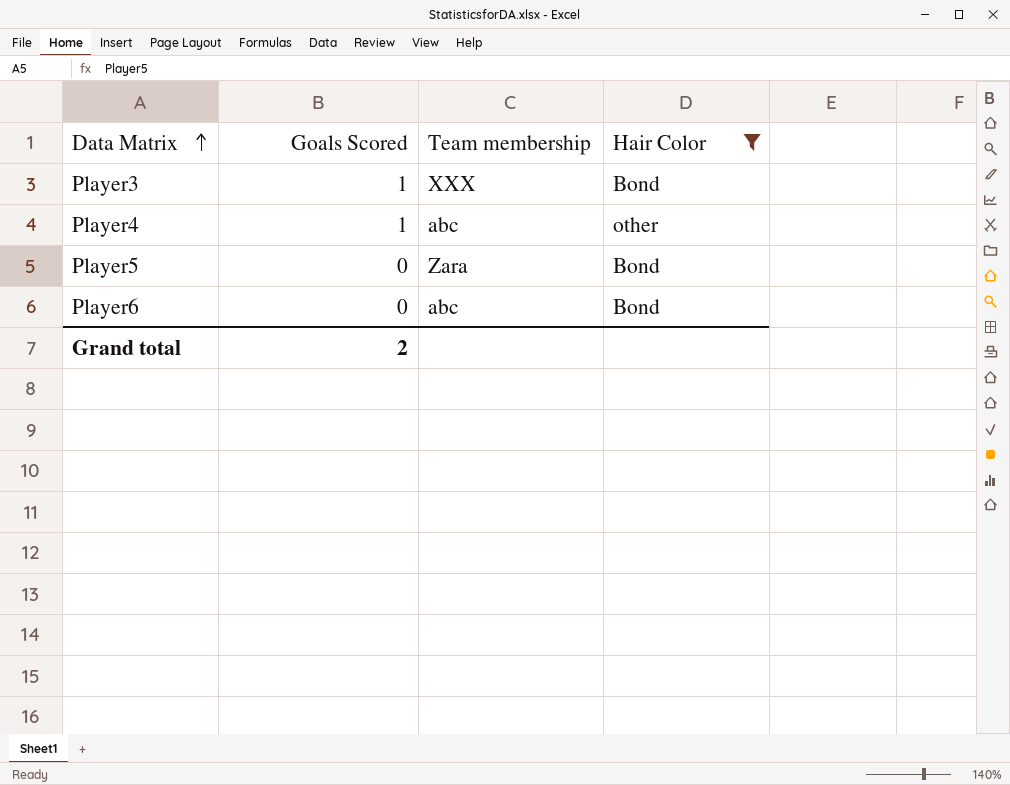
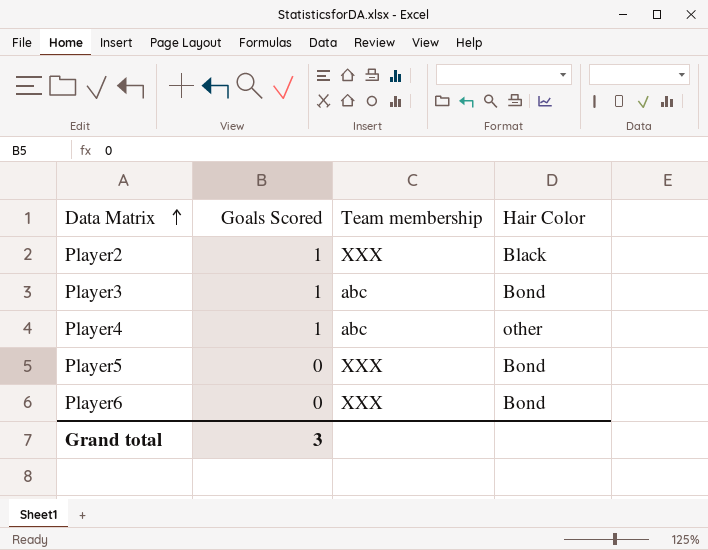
filter: Hair Color != Black -> none
Player3 | Team membership: XXX -> abc
Player5 | Team membership: Zara -> XXX
Player6 | Team membership: abc -> XXX
Grand total | Goals Scored: 2 -> 3

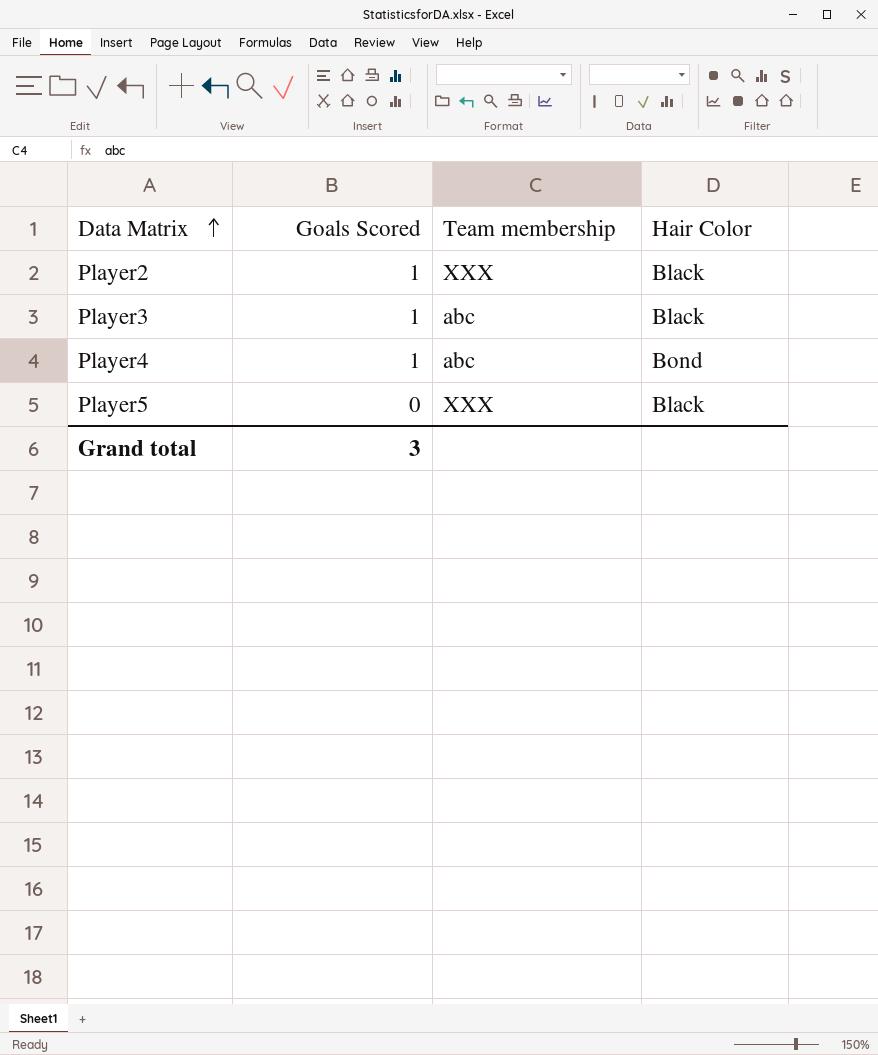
row Player6: 0 | XXX | Bond -> none
Player3 | Hair Color: Bond -> Black
Player4 | Hair Color: other -> Bond
Player5 | Hair Color: Bond -> Black

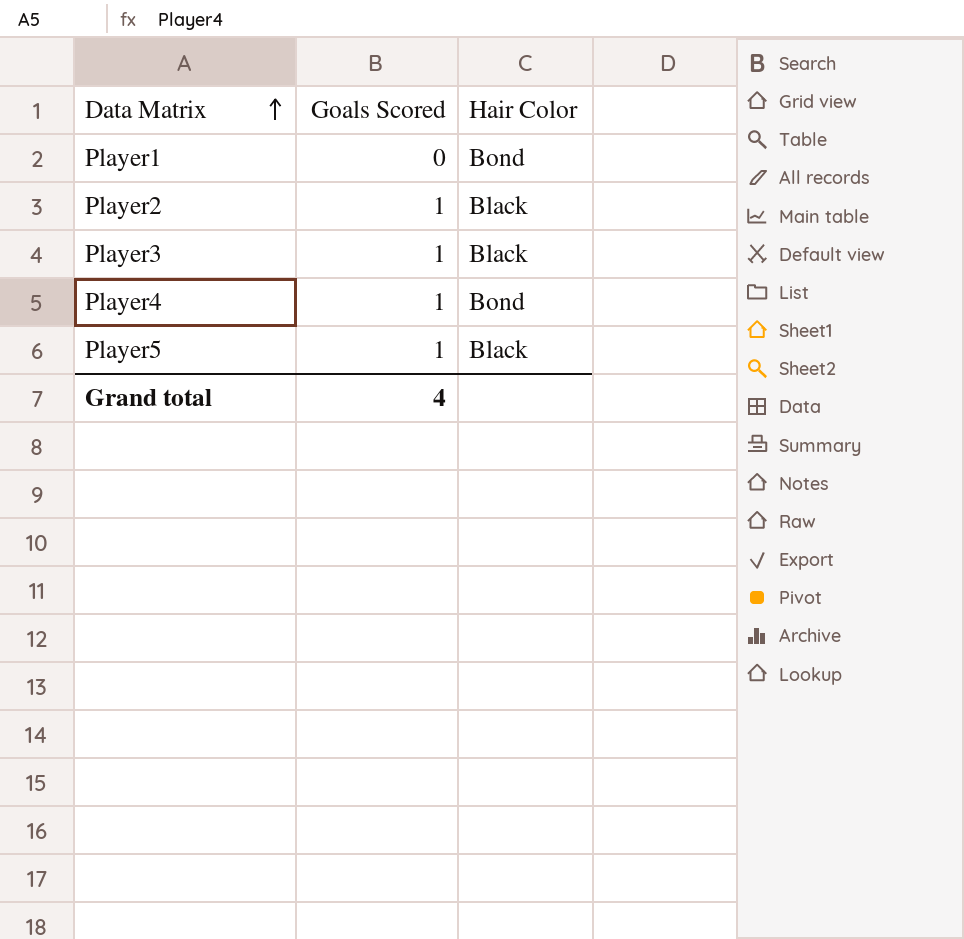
column Team membership | position: 3 -> none
row Player1: none -> 0 | Bond
Player5 | Goals Scored: 0 -> 1
Grand total | Goals Scored: 3 -> 4

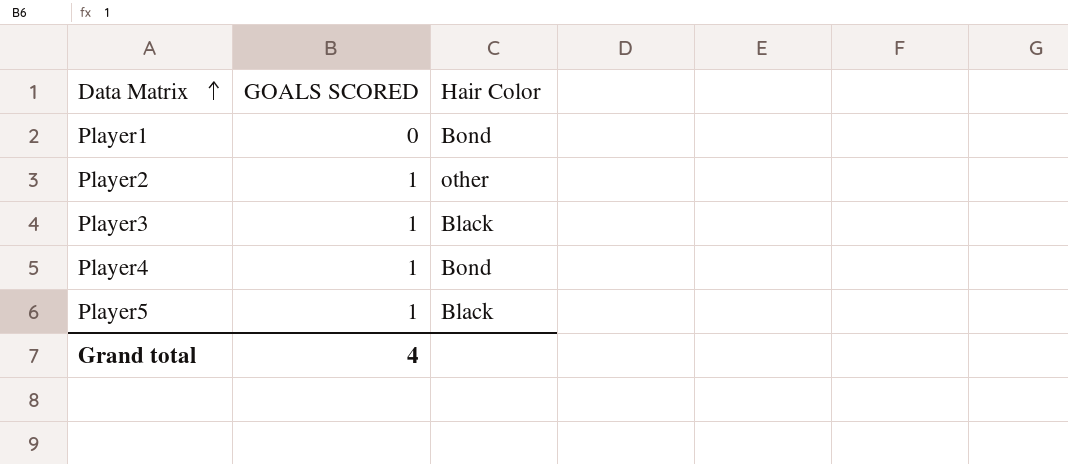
column name: Goals Scored -> GOALS SCORED
Player2 | Hair Color: Black -> other

